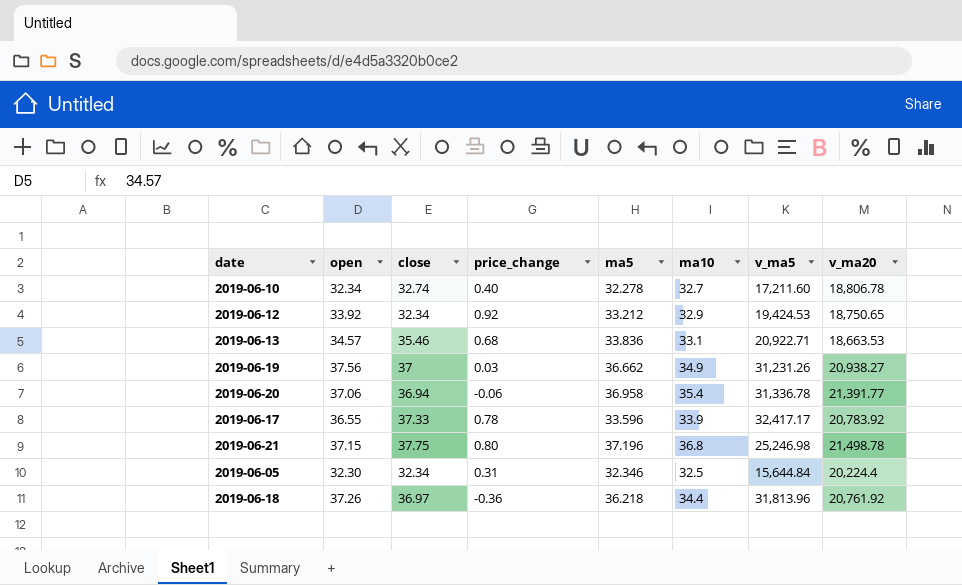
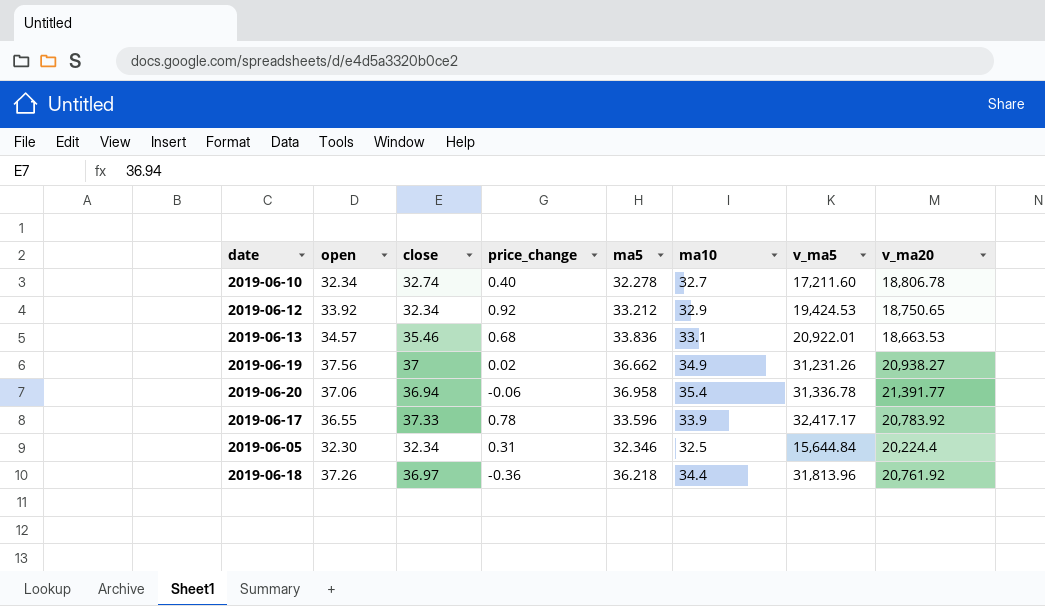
row 2019-06-21: 37.15 | 37.75 | 0.80 | 37.196 | 36.8 | 25,246.98 | 21,498.78 -> none
2019-06-13 | v_ma5: 20,922.71 -> 20,922.01
2019-06-19 | price_change: 0.03 -> 0.02

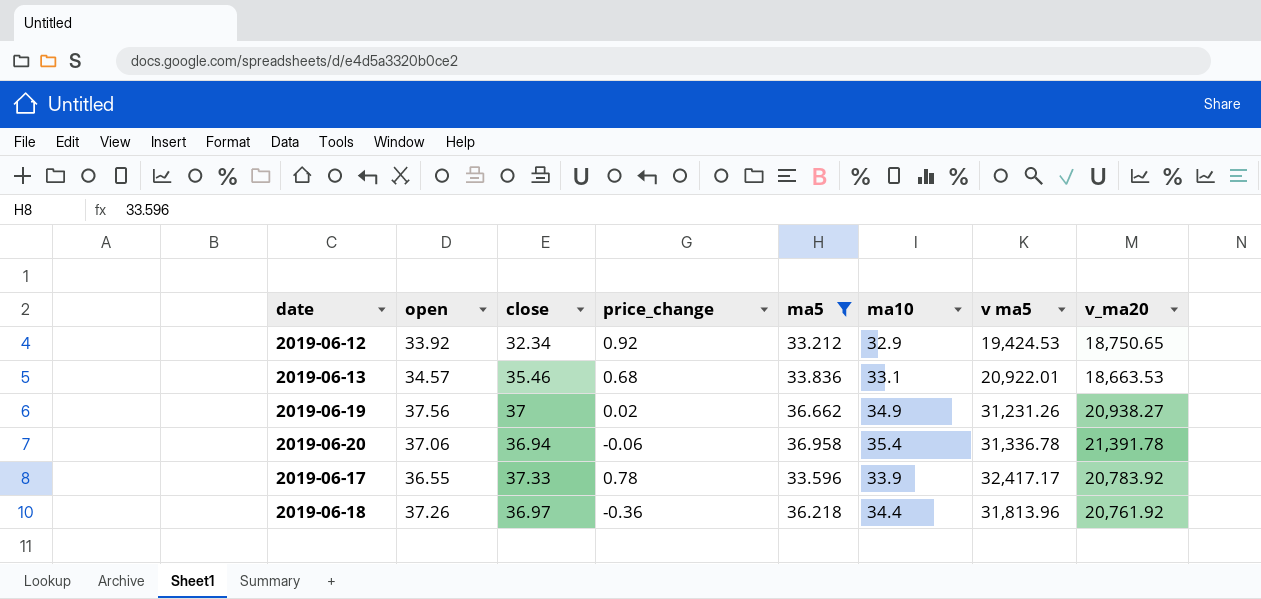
filter: none -> ma5 >= 33.212
column name: v_ma5 -> v ma5
2019-06-20 | v_ma20: 21,391.77 -> 21,391.78

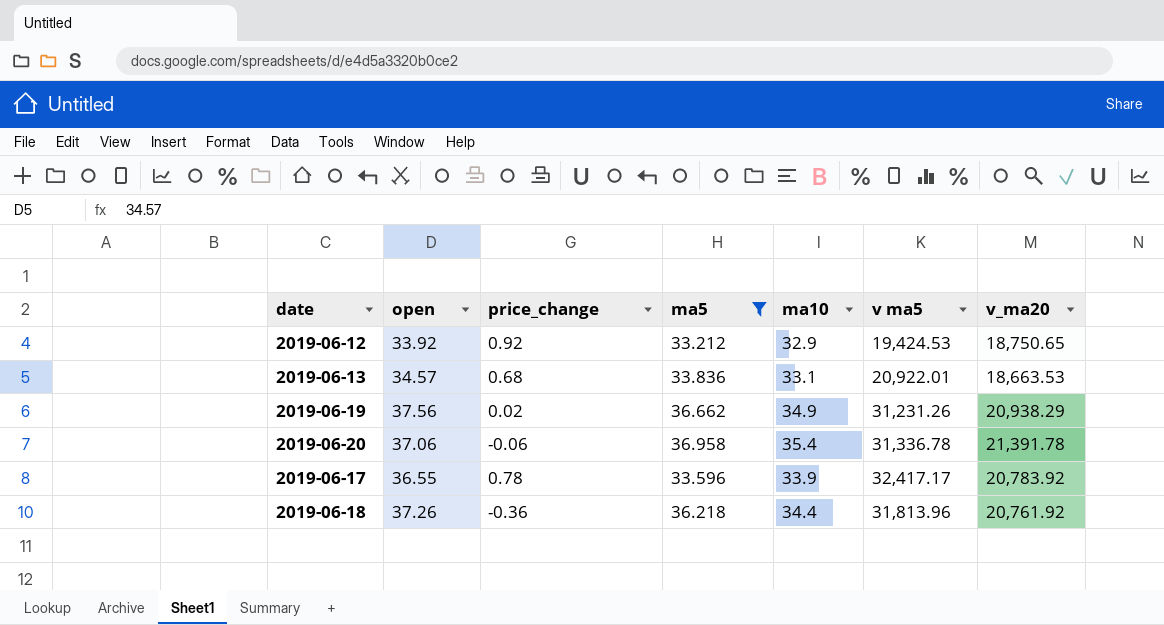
column close | position: 3 -> none
2019-06-19 | v_ma20: 20,938.27 -> 20,938.29

